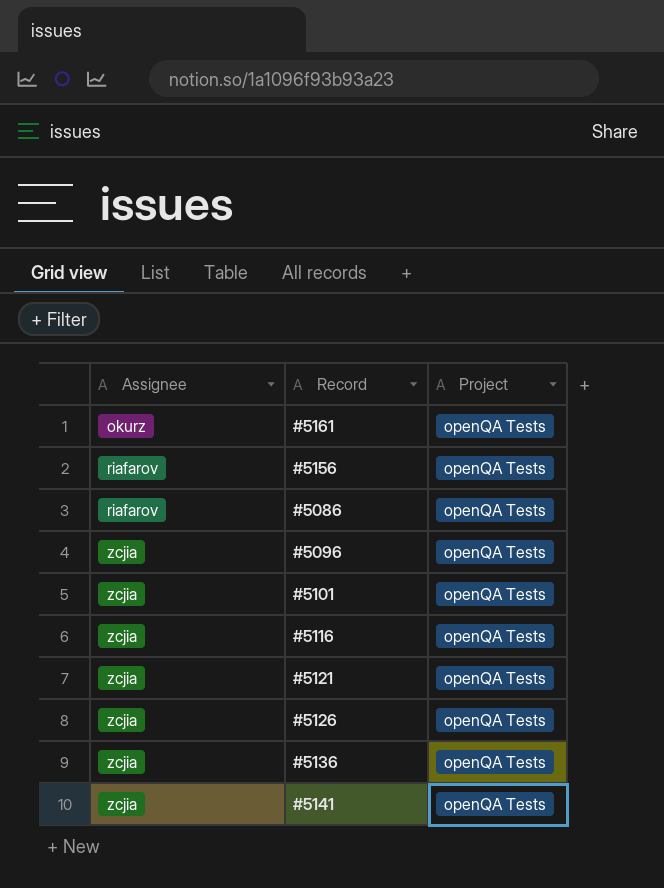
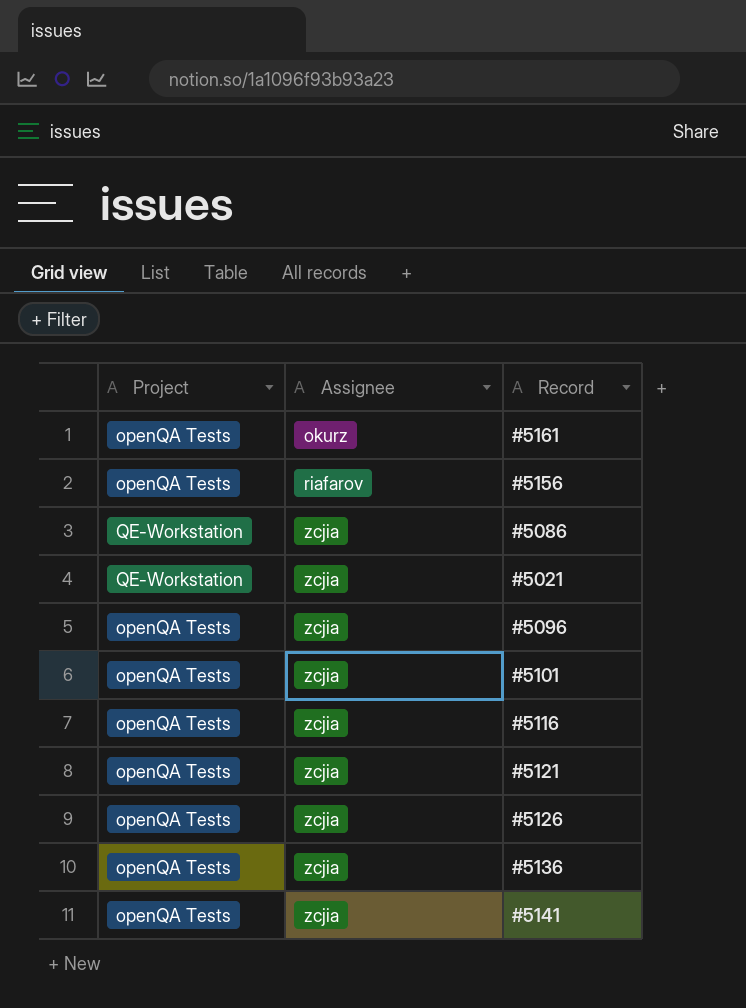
column Project | position: 3 -> 1
#5086 | Project: openQA Tests -> QE-Workstation
#5086 | Assignee: riafarov -> zcjia
row #5021: none -> QE-Workstation | zcjia

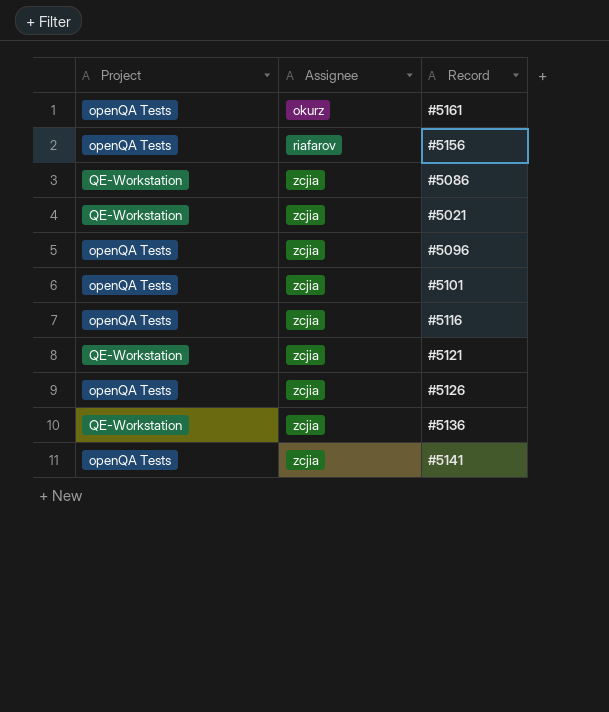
#5121 | Project: openQA Tests -> QE-Workstation
#5136 | Project: openQA Tests -> QE-Workstation

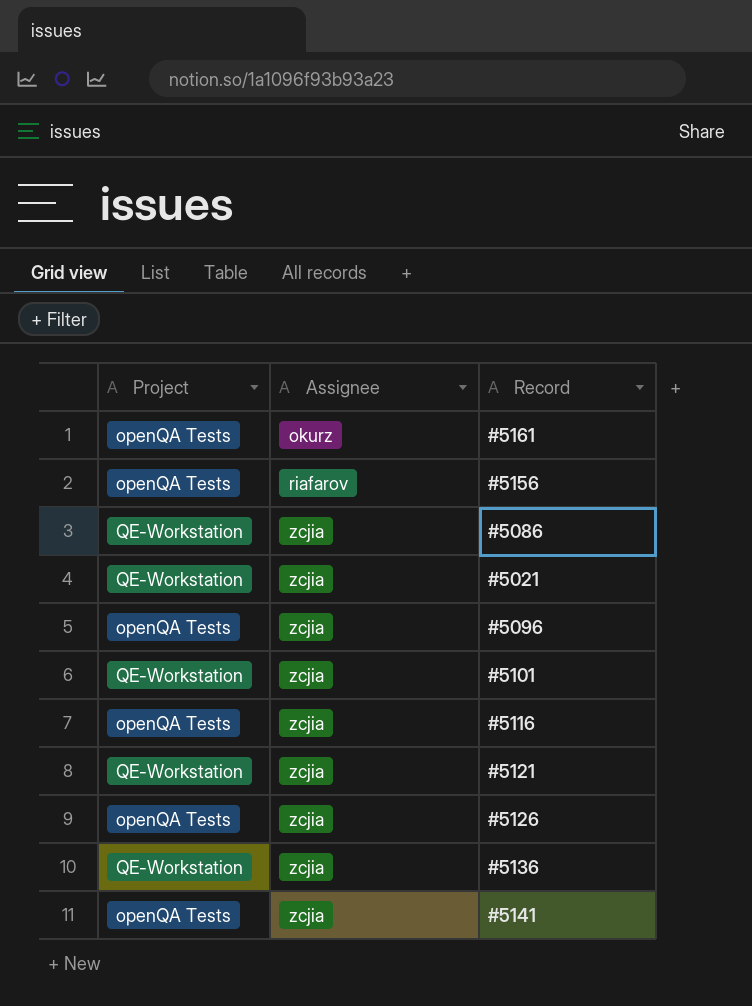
#5101 | Project: openQA Tests -> QE-Workstation

